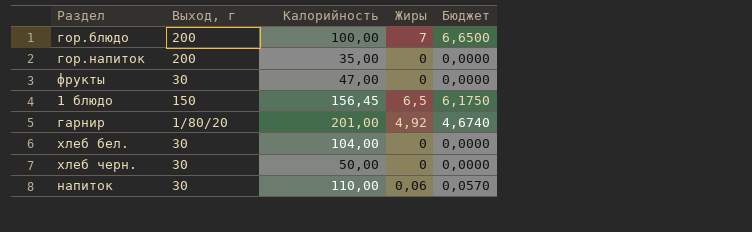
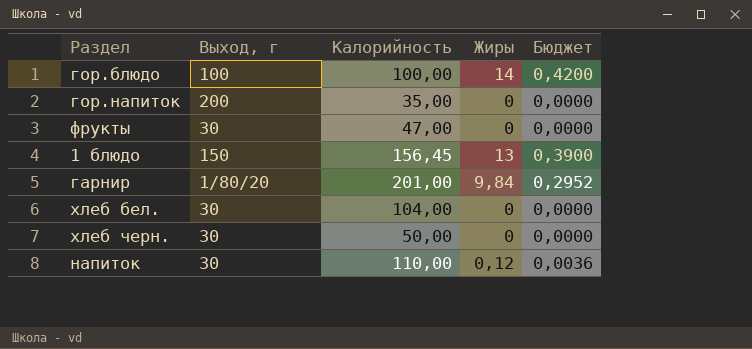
column Бюджет | formula: [Жиры] * 0,95 -> [Жиры] * 0,03
гор.блюдо | Выход, г: 200 -> 100
гор.блюдо | Жиры: 7 -> 14
1 блюдо | Жиры: 6,5 -> 13
гарнир | Жиры: 4,92 -> 9,84
напиток | Жиры: 0,06 -> 0,12

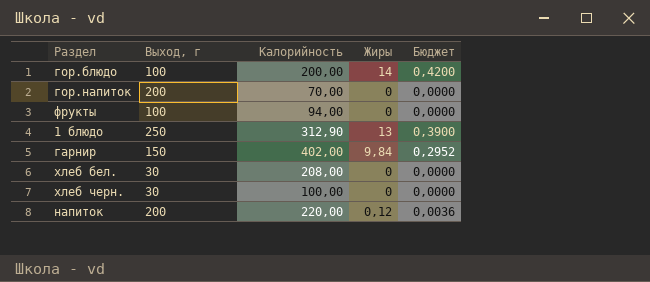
гор.блюдо | Калорийность: 100,00 -> 200,00
гор.напиток | Калорийность: 35,00 -> 70,00
фрукты | Выход, г: 30 -> 100
фрукты | Калорийность: 47,00 -> 94,00
1 блюдо | Выход, г: 150 -> 250
1 блюдо | Калорийность: 156,45 -> 312,90
гарнир | Выход, г: 1/80/20 -> 150
гарнир | Калорийность: 201,00 -> 402,00
хлеб бел. | Калорийность: 104,00 -> 208,00
хлеб черн. | Калорийность: 50,00 -> 100,00
напиток | Выход, г: 30 -> 200
напиток | Калорийность: 110,00 -> 220,00

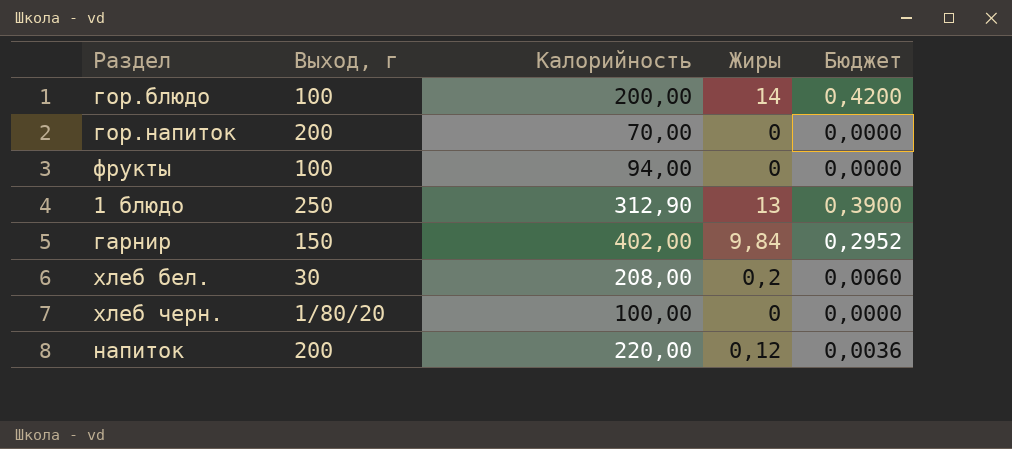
хлеб бел. | Жиры: 0 -> 0,2
хлеб бел. | Бюджет: 0,0000 -> 0,0060
хлеб черн. | Выход, г: 30 -> 1/80/20

